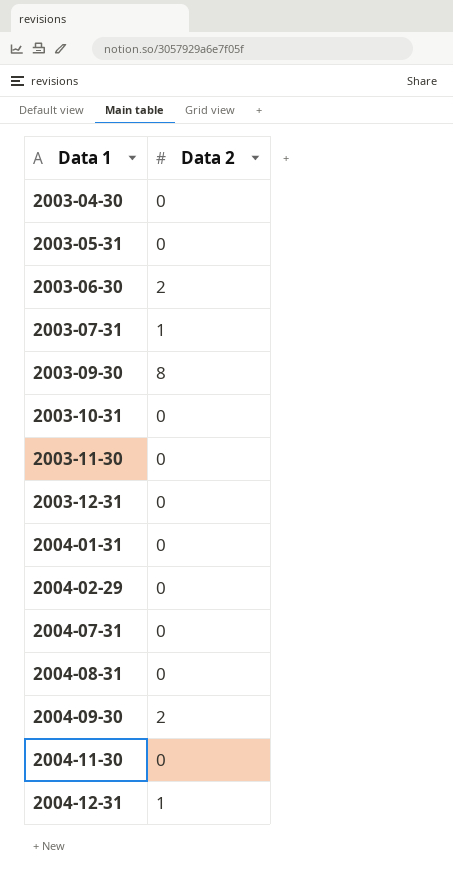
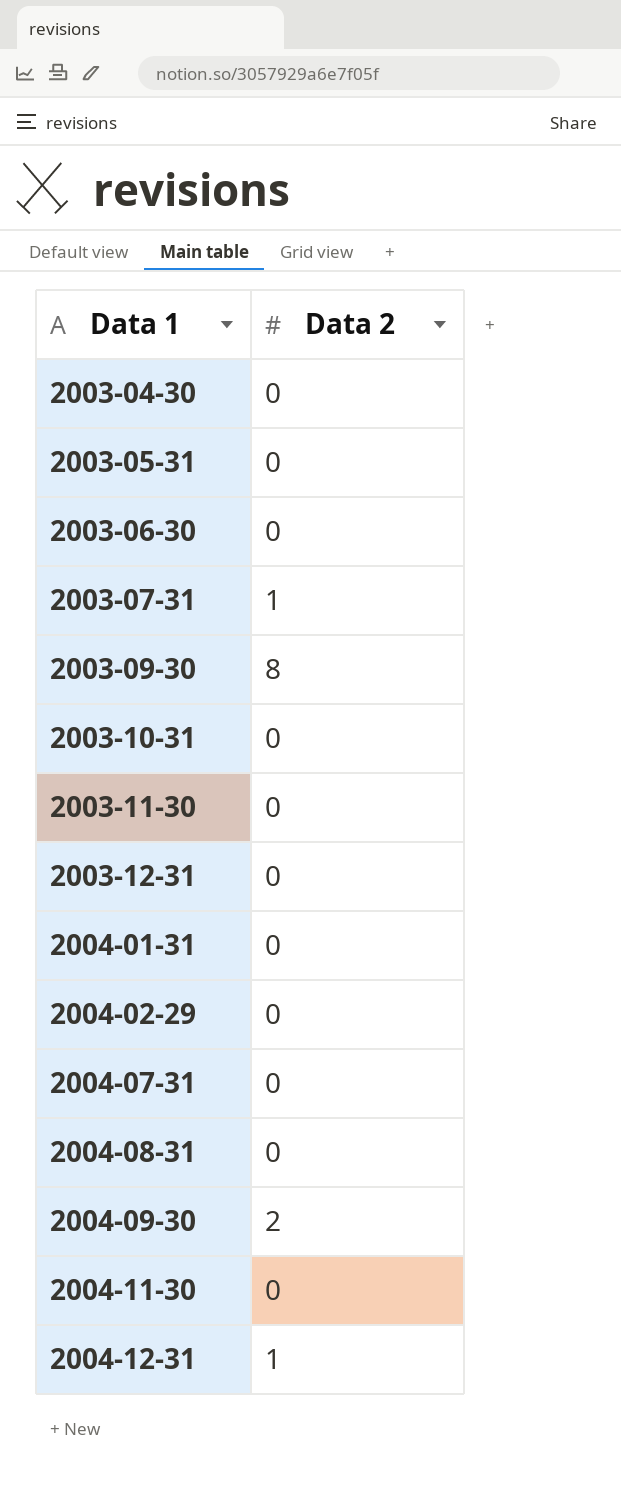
2003-06-30 | Data 2: 2 -> 0

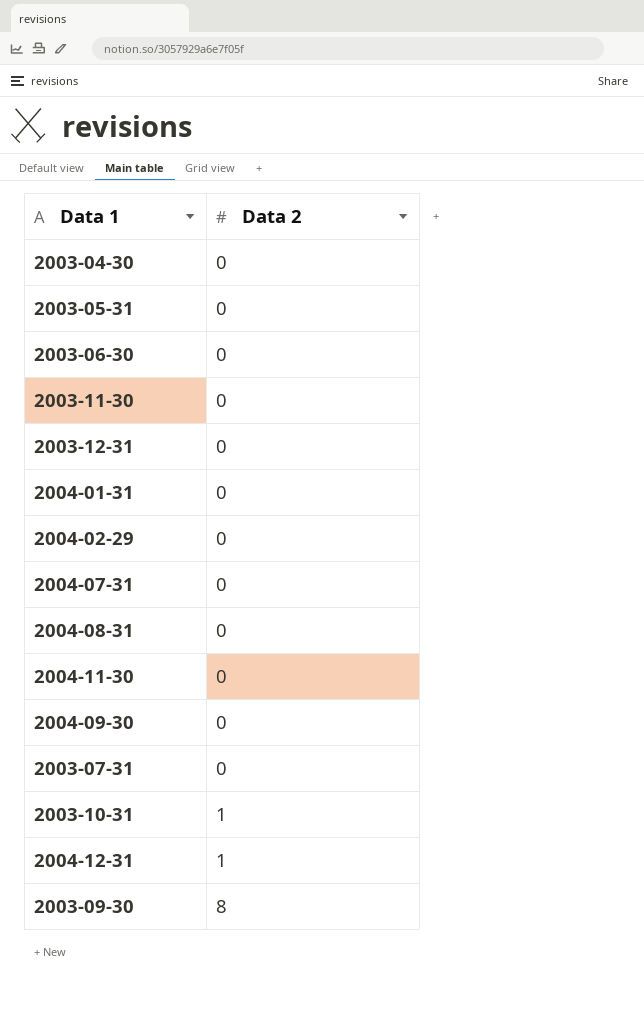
row order: Data 1 ascending -> Data 2 ascending
2004-09-30 | Data 2: 2 -> 0
2003-07-31 | Data 2: 1 -> 0
2003-10-31 | Data 2: 0 -> 1

